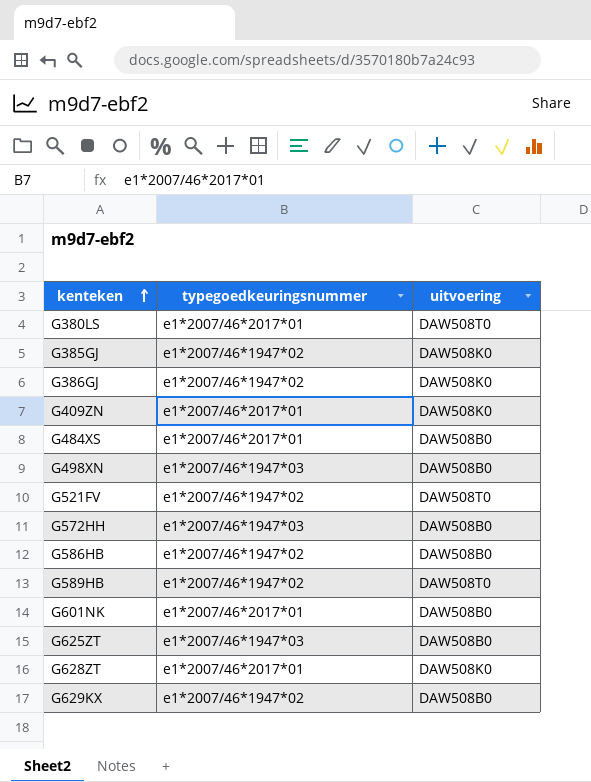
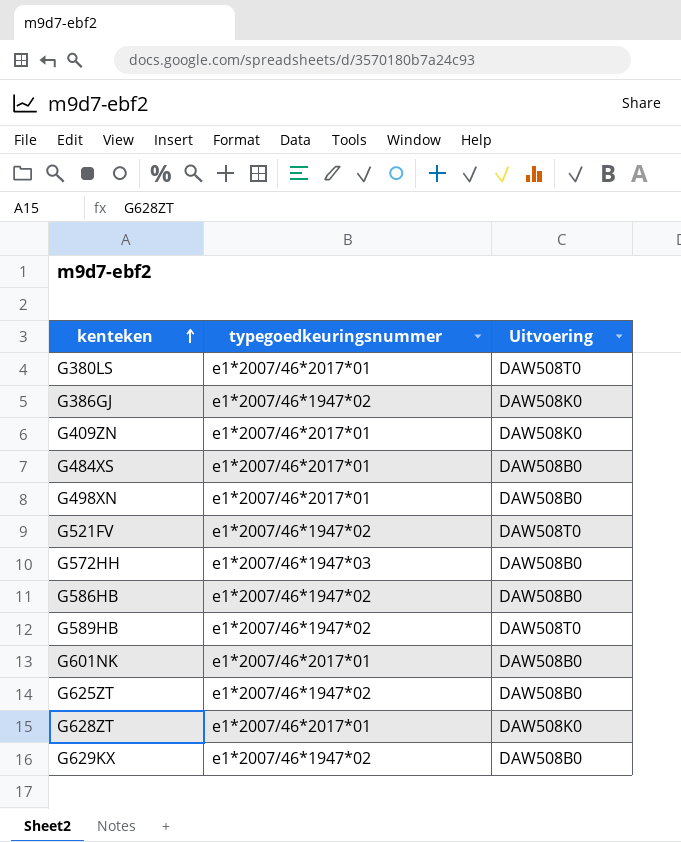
column name: uitvoering -> Uitvoering
row G385GJ: e1*2007/46*1947*02 | DAW508K0 -> none
G498XN | typegoedkeuringsnummer: e1*2007/46*1947*03 -> e1*2007/46*2017*01
G625ZT | typegoedkeuringsnummer: e1*2007/46*1947*03 -> e1*2007/46*1947*02

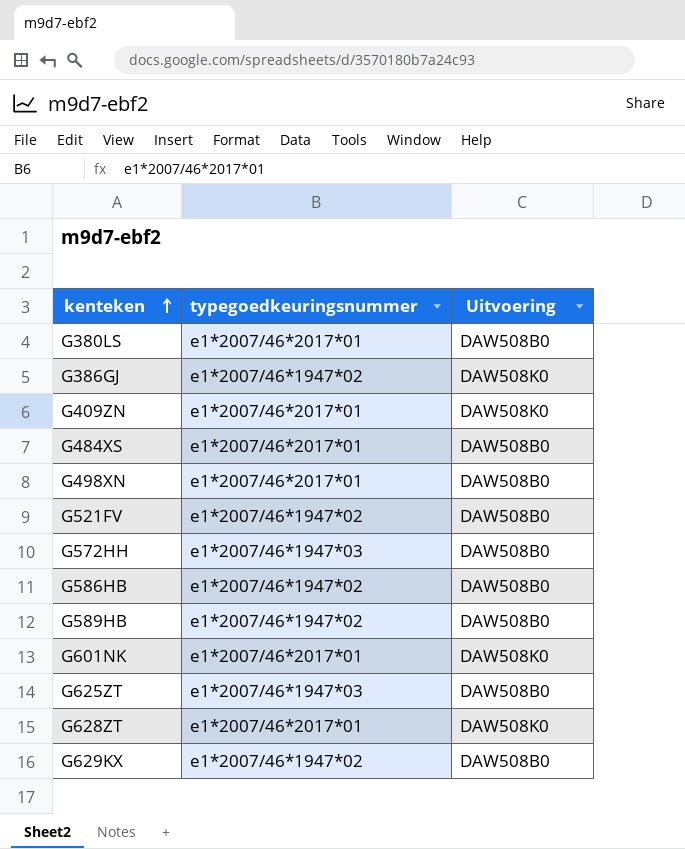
G380LS | Uitvoering: DAW508T0 -> DAW508B0
G521FV | Uitvoering: DAW508T0 -> DAW508B0
G589HB | Uitvoering: DAW508T0 -> DAW508B0
G601NK | Uitvoering: DAW508B0 -> DAW508K0
G625ZT | typegoedkeuringsnummer: e1*2007/46*1947*02 -> e1*2007/46*1947*03

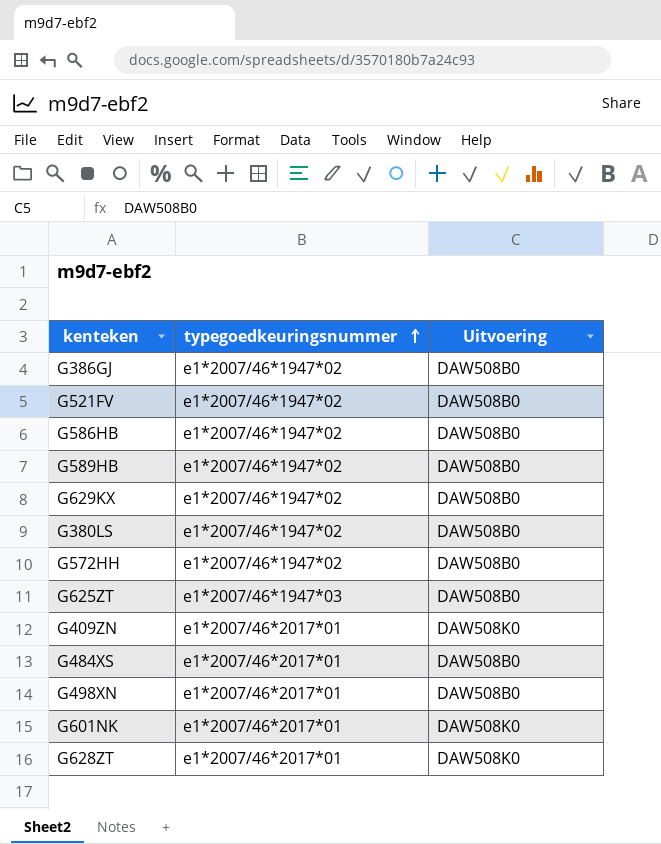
row order: kenteken ascending -> typegoedkeuringsnummer ascending
G386GJ | Uitvoering: DAW508K0 -> DAW508B0
G380LS | typegoedkeuringsnummer: e1*2007/46*2017*01 -> e1*2007/46*1947*02
G572HH | typegoedkeuringsnummer: e1*2007/46*1947*03 -> e1*2007/46*1947*02

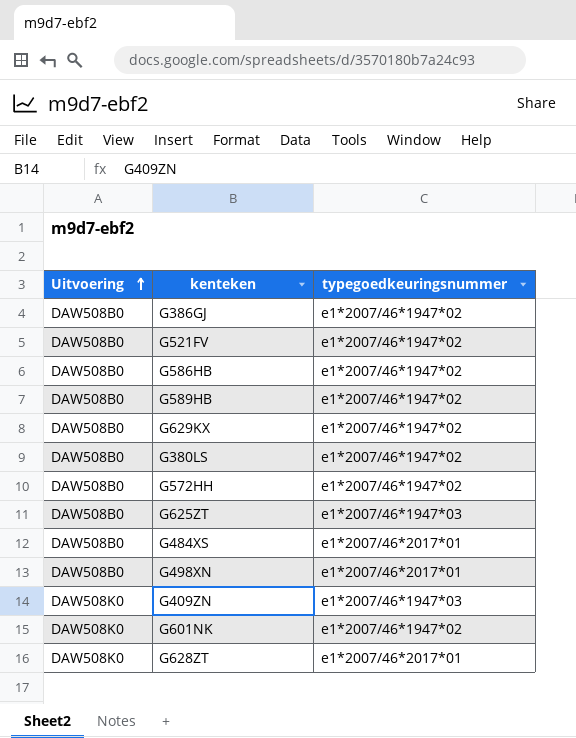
row order: typegoedkeuringsnummer ascending -> Uitvoering ascending
column Uitvoering | position: 3 -> 1
G409ZN | typegoedkeuringsnummer: e1*2007/46*2017*01 -> e1*2007/46*1947*03
G601NK | typegoedkeuringsnummer: e1*2007/46*2017*01 -> e1*2007/46*1947*02

